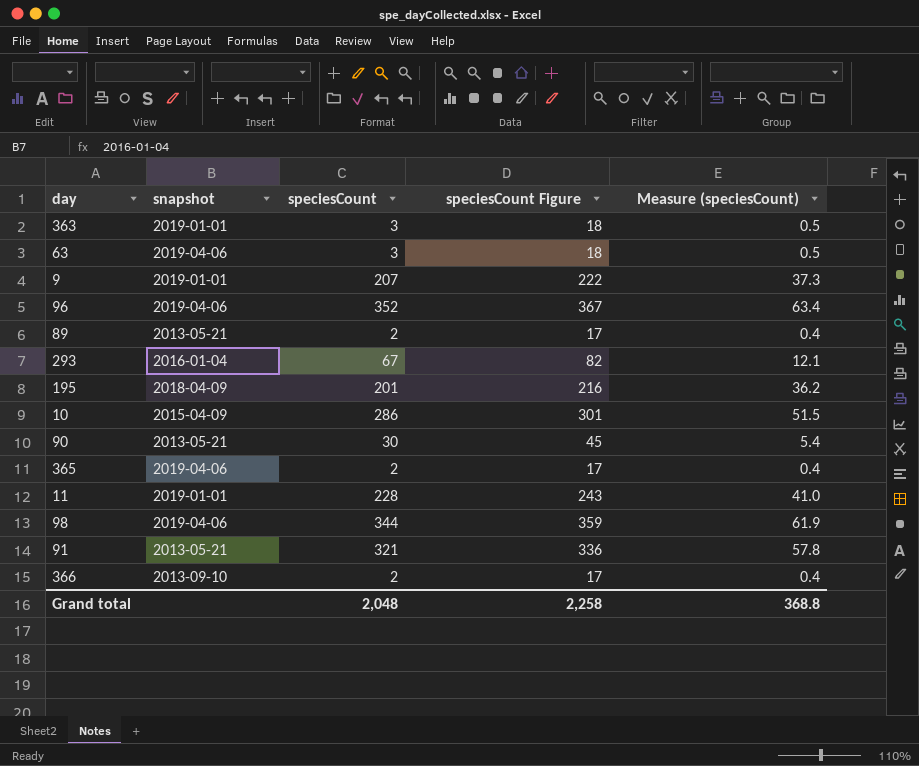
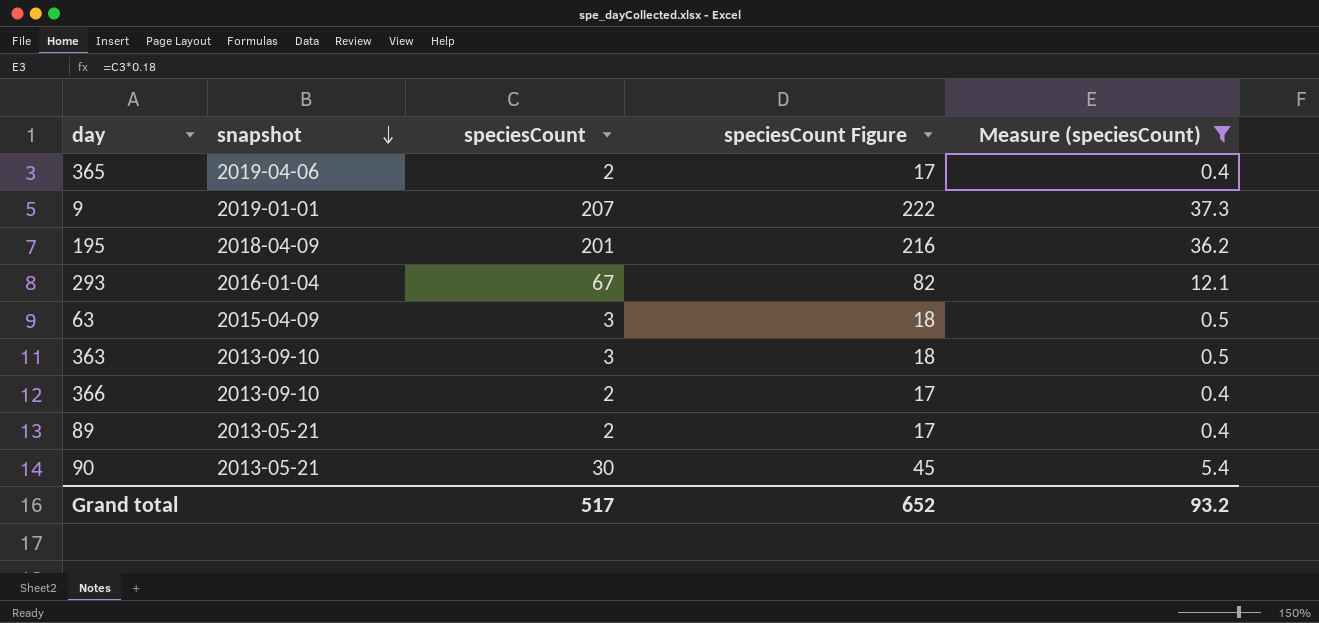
filter: none -> Measure (speciesCount) <= 37.3
row order: none -> snapshot descending
63 | snapshot: 2019-04-06 -> 2015-04-09
363 | snapshot: 2019-01-01 -> 2013-09-10
Grand total | speciesCount: 2,048 -> 517
Grand total | speciesCount Figure: 2,258 -> 652
Grand total | Measure (speciesCount): 368.8 -> 93.2

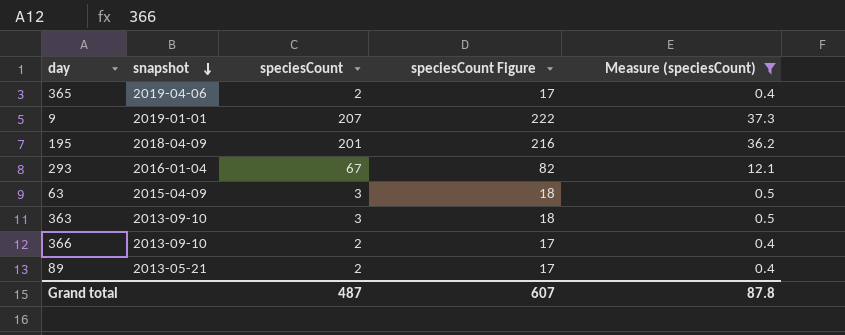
row 90: 2013-05-21 | 30 | 45 | 5.4 -> none
Grand total | speciesCount: 517 -> 487
Grand total | speciesCount Figure: 652 -> 607
Grand total | Measure (speciesCount): 93.2 -> 87.8

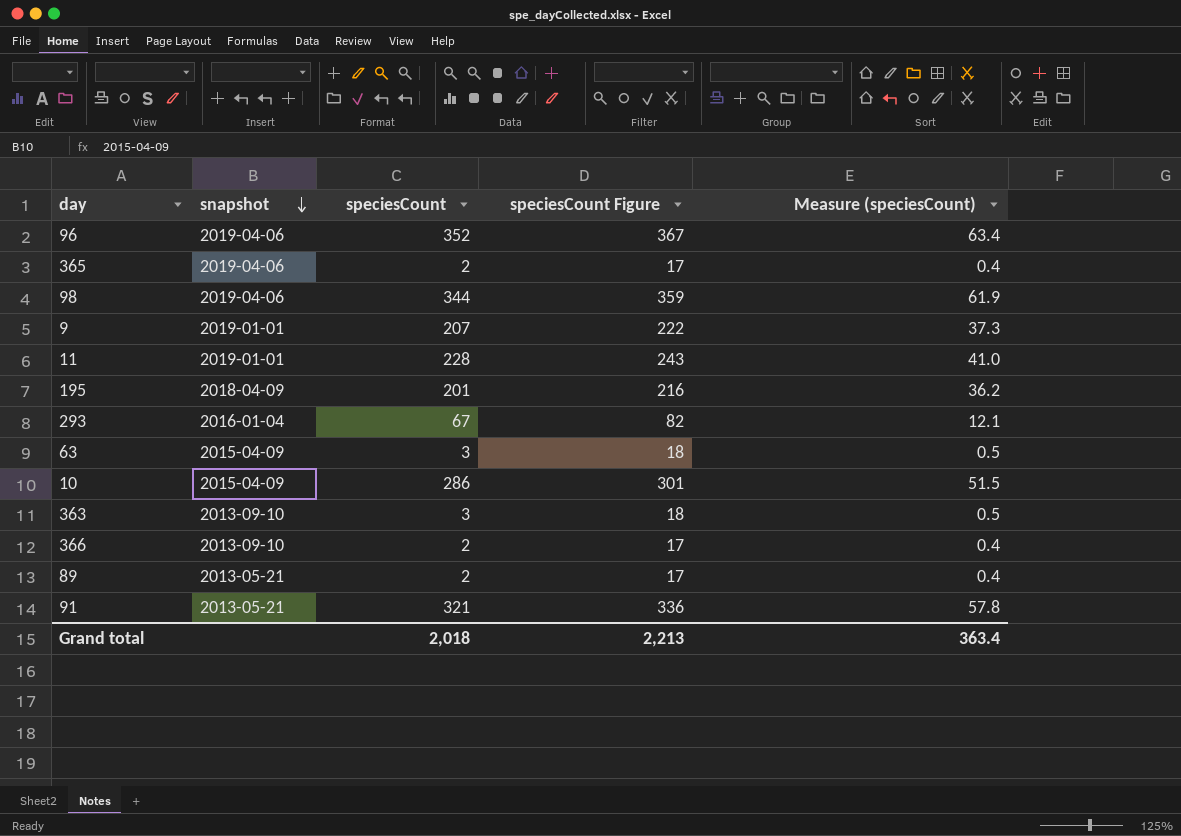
filter: Measure (speciesCount) <= 37.3 -> none
Grand total | speciesCount: 487 -> 2,018
Grand total | speciesCount Figure: 607 -> 2,213
Grand total | Measure (speciesCount): 87.8 -> 363.4

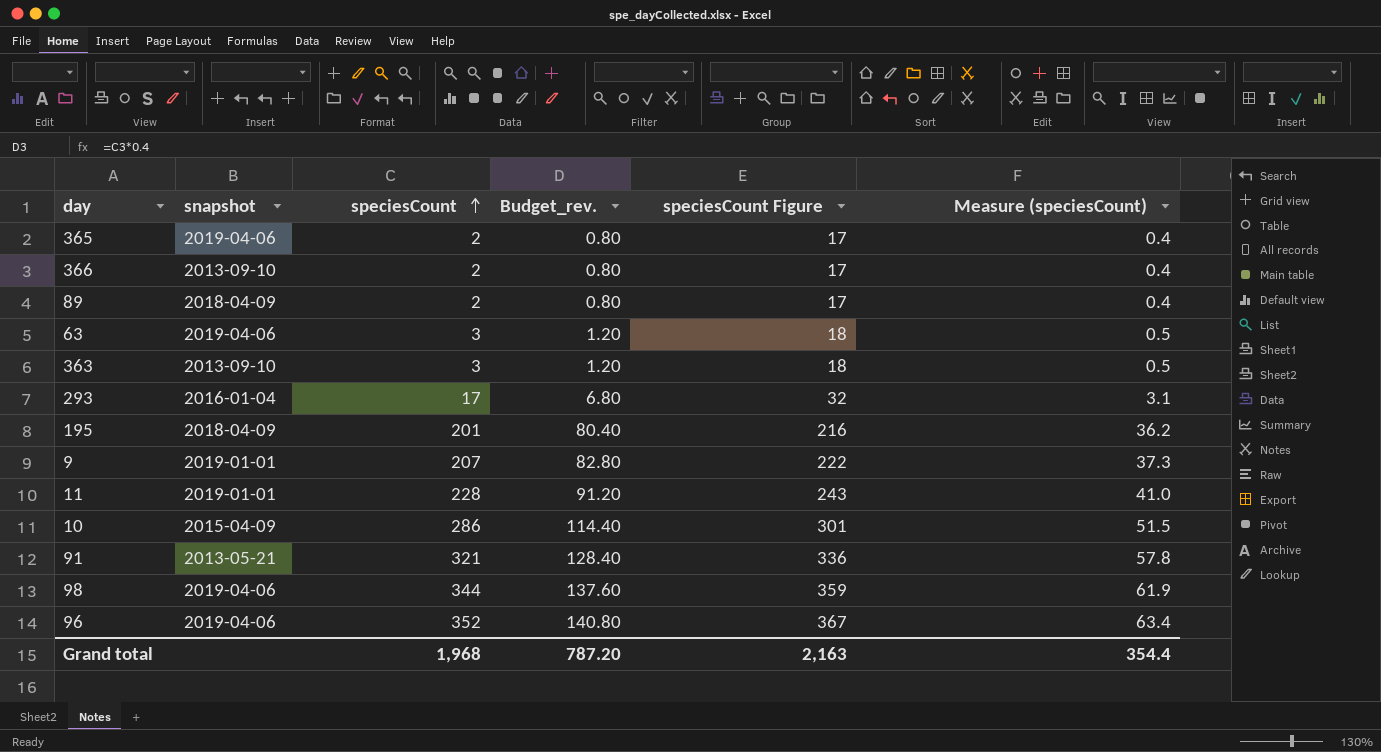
row order: snapshot descending -> speciesCount ascending
column Budget_rev. | formula: none -> [speciesCount] * 0.4
89 | snapshot: 2013-05-21 -> 2018-04-09
63 | snapshot: 2015-04-09 -> 2019-04-06
293 | speciesCount: 67 -> 17
293 | speciesCount Figure: 82 -> 32
293 | Measure (speciesCount): 12.1 -> 3.1
Grand total | speciesCount: 2,018 -> 1,968
Grand total | speciesCount Figure: 2,213 -> 2,163
Grand total | Measure (speciesCount): 363.4 -> 354.4

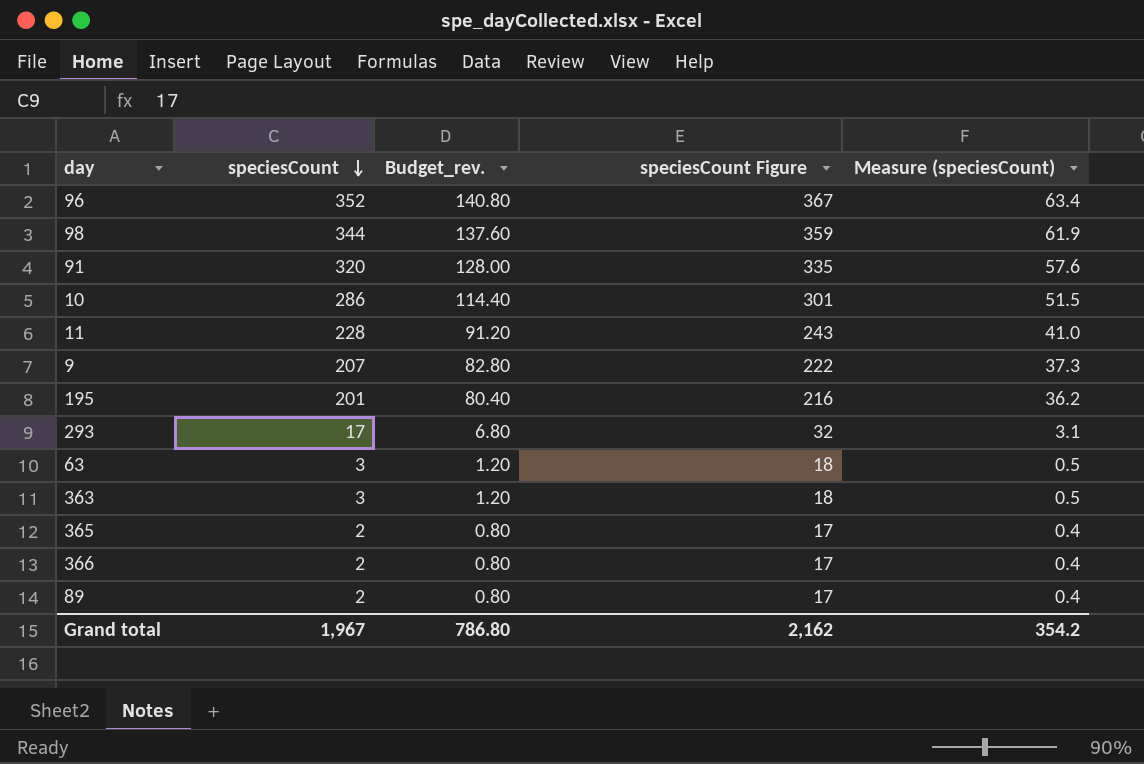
row order: speciesCount ascending -> speciesCount descending
column snapshot | position: 2 -> none
91 | speciesCount: 321 -> 320
91 | Budget_rev.: 128.40 -> 128.00
91 | speciesCount Figure: 336 -> 335
91 | Measure (speciesCount): 57.8 -> 57.6
Grand total | speciesCount: 1,968 -> 1,967
Grand total | Budget_rev.: 787.20 -> 786.80
Grand total | speciesCount Figure: 2,163 -> 2,162
Grand total | Measure (speciesCount): 354.4 -> 354.2

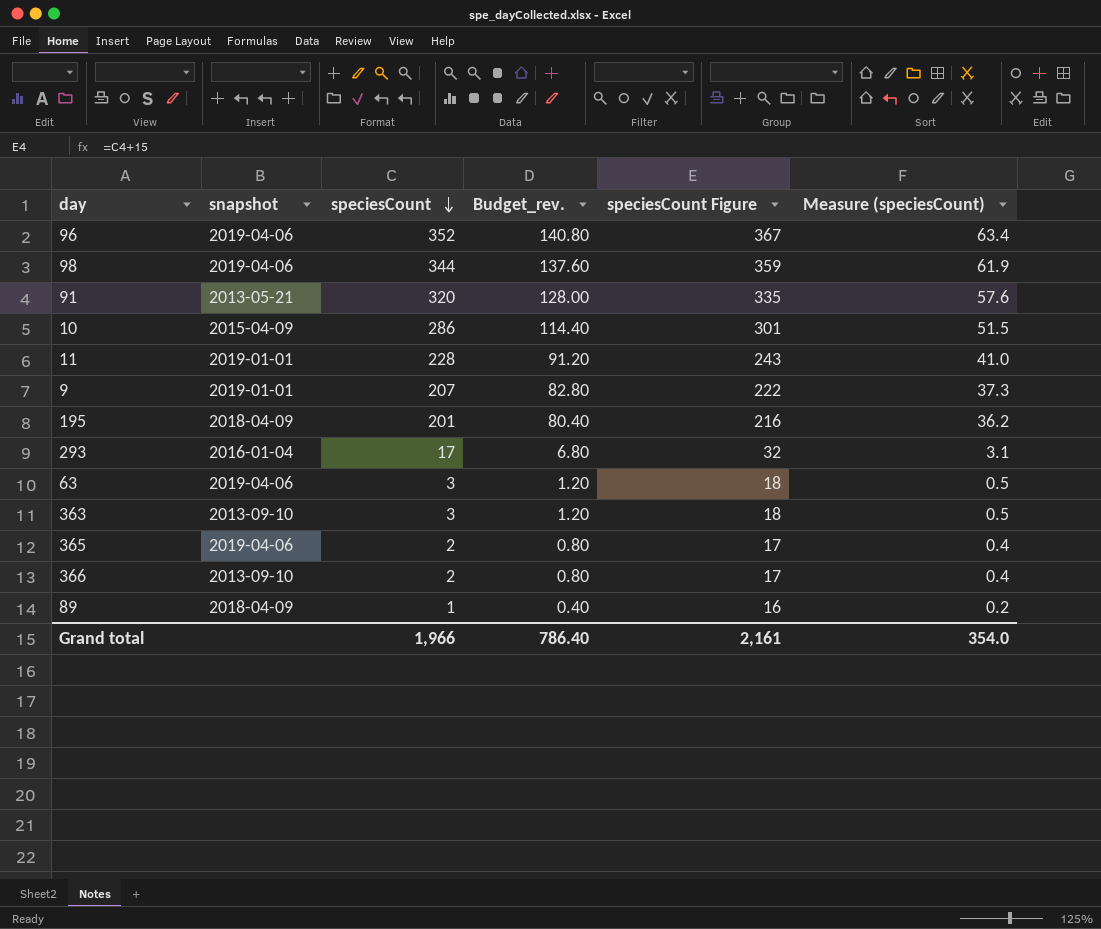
column snapshot | position: none -> 2
89 | speciesCount: 2 -> 1
89 | Budget_rev.: 0.80 -> 0.40
89 | speciesCount Figure: 17 -> 16
89 | Measure (speciesCount): 0.4 -> 0.2
Grand total | speciesCount: 1,967 -> 1,966
Grand total | Budget_rev.: 786.80 -> 786.40
Grand total | speciesCount Figure: 2,162 -> 2,161
Grand total | Measure (speciesCount): 354.2 -> 354.0

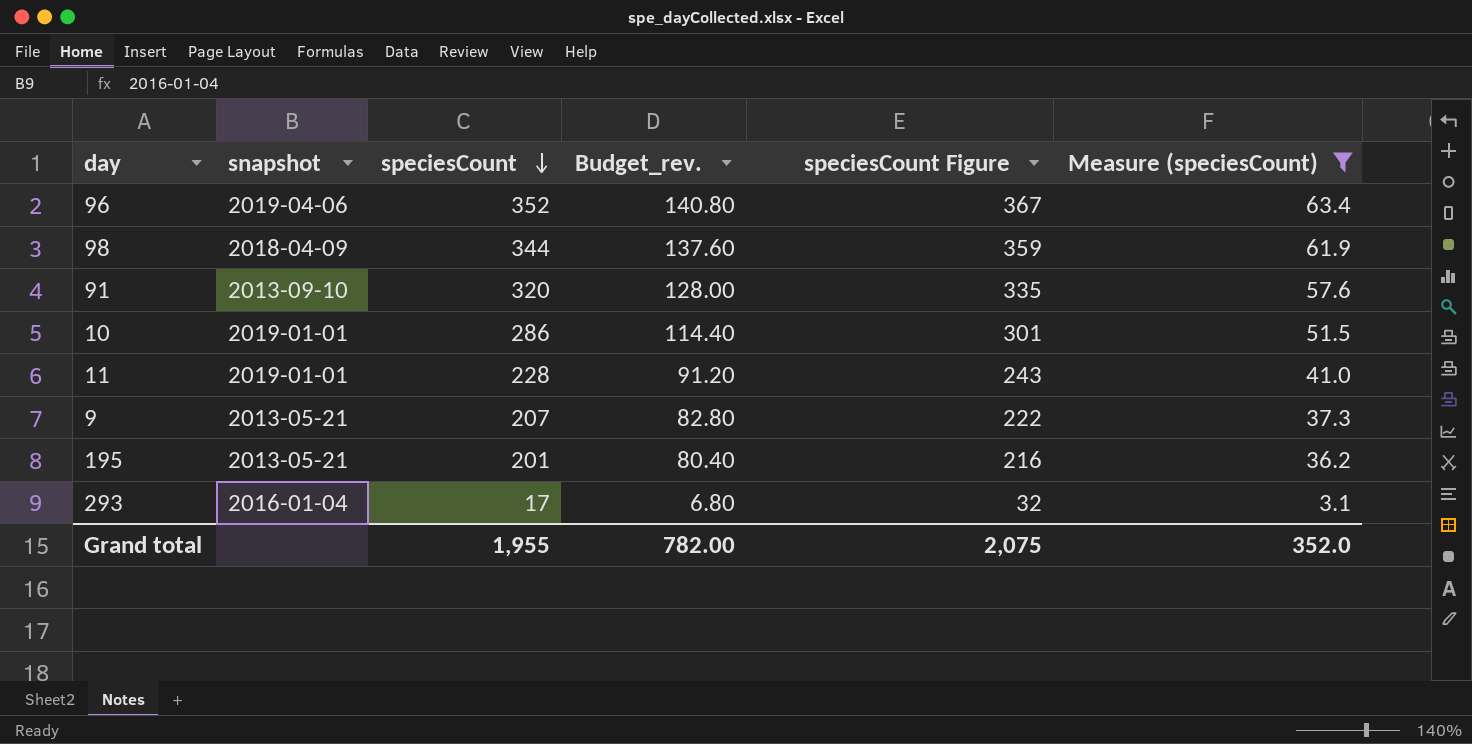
filter: none -> Measure (speciesCount) >= 3.1
98 | snapshot: 2019-04-06 -> 2018-04-09
91 | snapshot: 2013-05-21 -> 2013-09-10
10 | snapshot: 2015-04-09 -> 2019-01-01
9 | snapshot: 2019-01-01 -> 2013-05-21
195 | snapshot: 2018-04-09 -> 2013-05-21
Grand total | speciesCount: 1,966 -> 1,955
Grand total | Budget_rev.: 786.40 -> 782.00
Grand total | speciesCount Figure: 2,161 -> 2,075
Grand total | Measure (speciesCount): 354.0 -> 352.0

